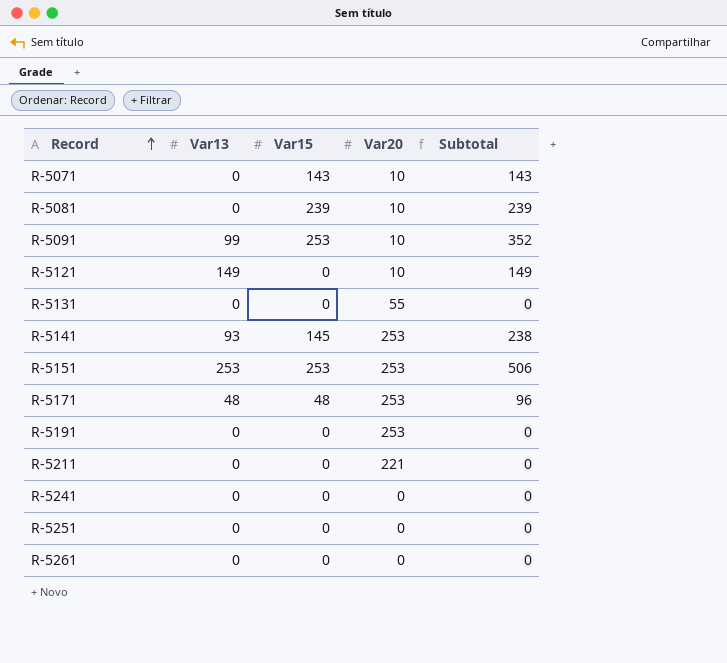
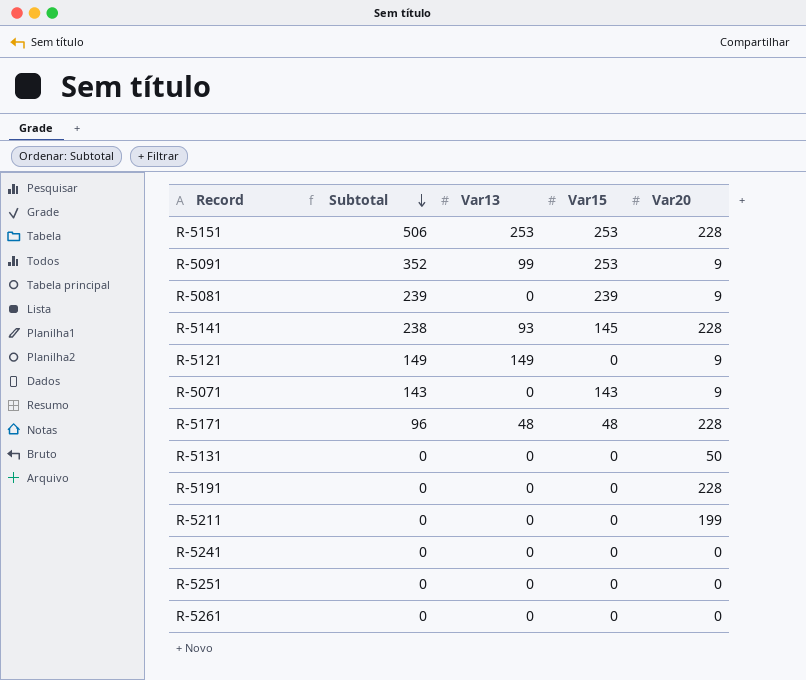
row order: Record ascending -> Subtotal descending
column Subtotal | position: 5 -> 2
R-5151 | Var20: 253 -> 228
R-5091 | Var20: 10 -> 9
R-5081 | Var20: 10 -> 9
R-5141 | Var20: 253 -> 228
R-5121 | Var20: 10 -> 9
R-5071 | Var20: 10 -> 9
R-5171 | Var20: 253 -> 228
R-5131 | Var20: 55 -> 50
R-5191 | Var20: 253 -> 228
R-5211 | Var20: 221 -> 199

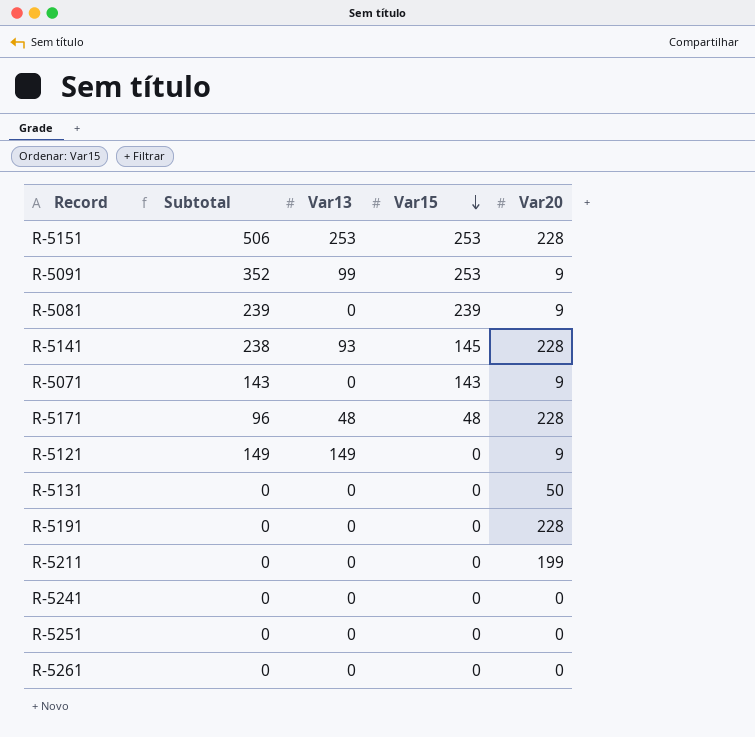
row order: Subtotal descending -> Var15 descending

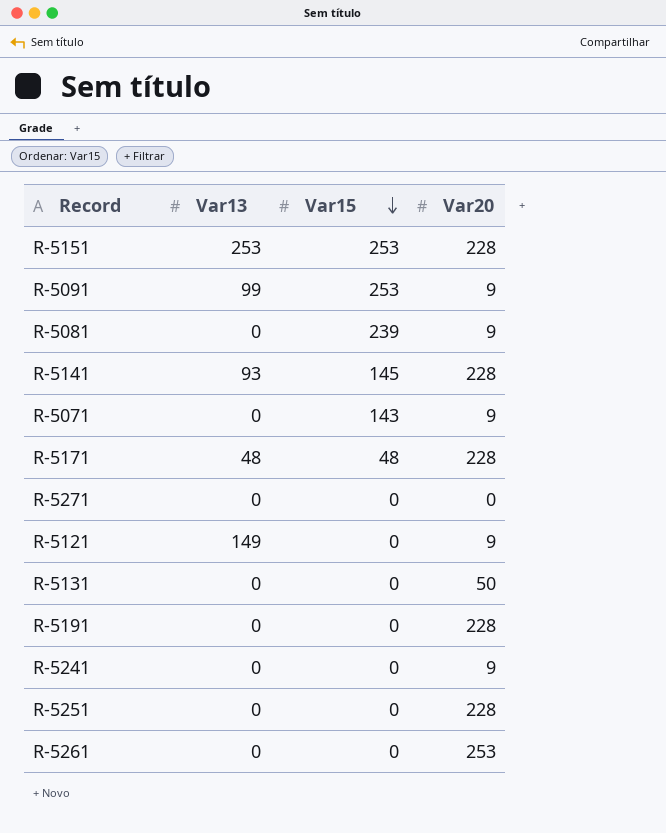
column Subtotal | formula: [Var13] + [Var15] -> none
row R-5211: 0 | 0 | 0 | 199 -> none
row R-5271: none -> 0 | 0 | 0
R-5241 | Var20: 0 -> 9
R-5251 | Var20: 0 -> 228
R-5261 | Var20: 0 -> 253

